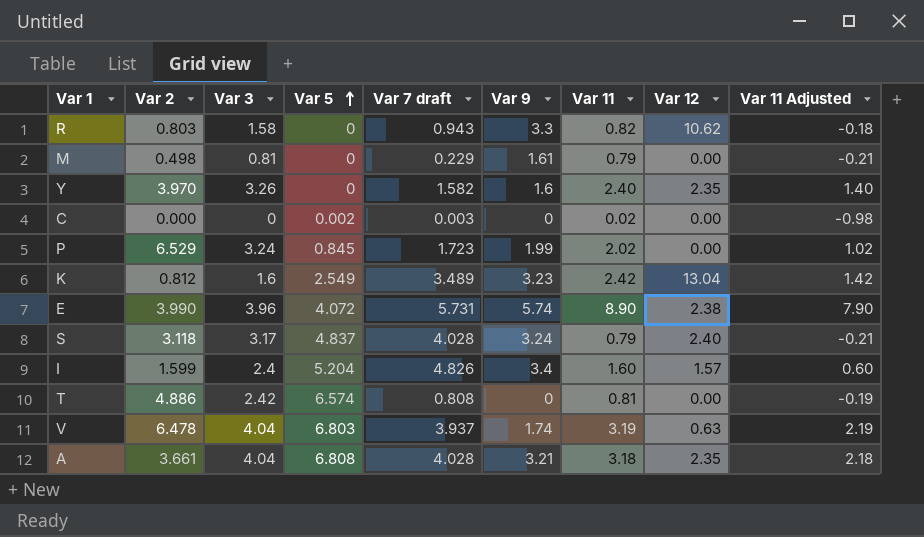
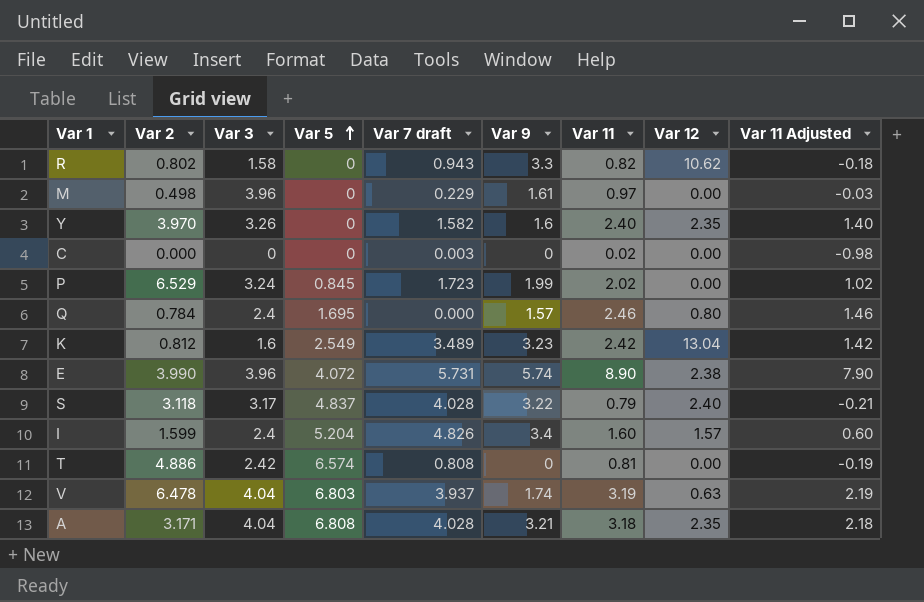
R | Var 2: 0.803 -> 0.802
M | Var 3: 0.81 -> 3.96
M | Var 11: 0.79 -> 0.97
M | Var 11 Adjusted: -0.21 -> -0.03
C | Var 5: 0.002 -> 0
row Q: none -> 0.784 | 2.4 | 1.695 | 0.000 | 1.57 | 2.46 | 0.80 | 1.46
S | Var 9: 3.24 -> 3.22
A | Var 2: 3.661 -> 3.171

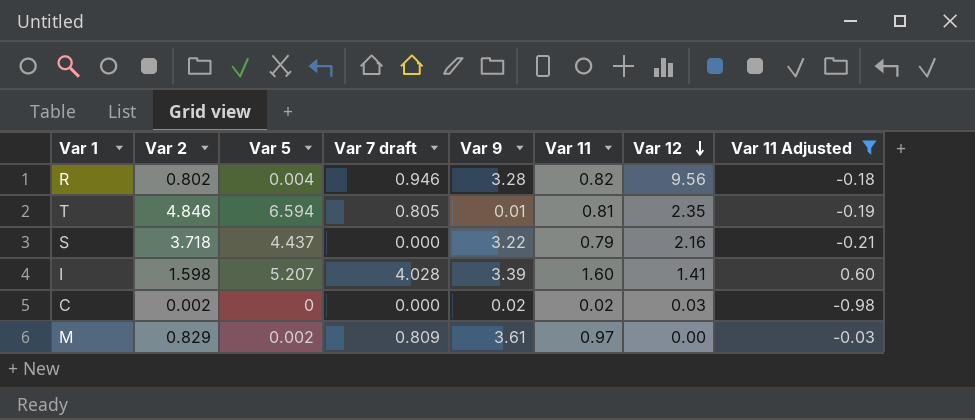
filter: none -> Var 11 Adjusted <= 0.60
row order: Var 5 ascending -> Var 12 descending
column Var 3 | position: 3 -> none
R | Var 5: 0 -> 0.004
R | Var 7 draft: 0.943 -> 0.946
R | Var 9: 3.3 -> 3.28
R | Var 12: 10.62 -> 9.56
T | Var 2: 4.886 -> 4.846
T | Var 5: 6.574 -> 6.594
T | Var 7 draft: 0.808 -> 0.805
T | Var 9: 0 -> 0.01
T | Var 12: 0.00 -> 2.35
S | Var 2: 3.118 -> 3.718
S | Var 5: 4.837 -> 4.437
S | Var 7 draft: 4.028 -> 0.000
S | Var 12: 2.40 -> 2.16
I | Var 2: 1.599 -> 1.598
I | Var 5: 5.204 -> 5.207
I | Var 7 draft: 4.826 -> 4.028
I | Var 9: 3.4 -> 3.39
I | Var 12: 1.57 -> 1.41
C | Var 2: 0.000 -> 0.002
C | Var 7 draft: 0.003 -> 0.000
C | Var 9: 0 -> 0.02
C | Var 12: 0.00 -> 0.03
M | Var 2: 0.498 -> 0.829
M | Var 5: 0 -> 0.002
M | Var 7 draft: 0.229 -> 0.809
M | Var 9: 1.61 -> 3.61

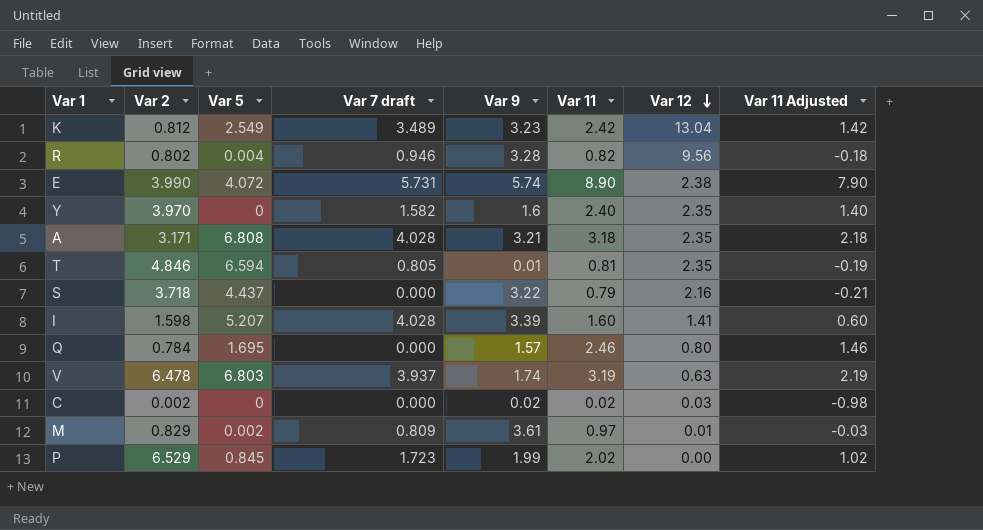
filter: Var 11 Adjusted <= 0.60 -> none
M | Var 12: 0.00 -> 0.01

